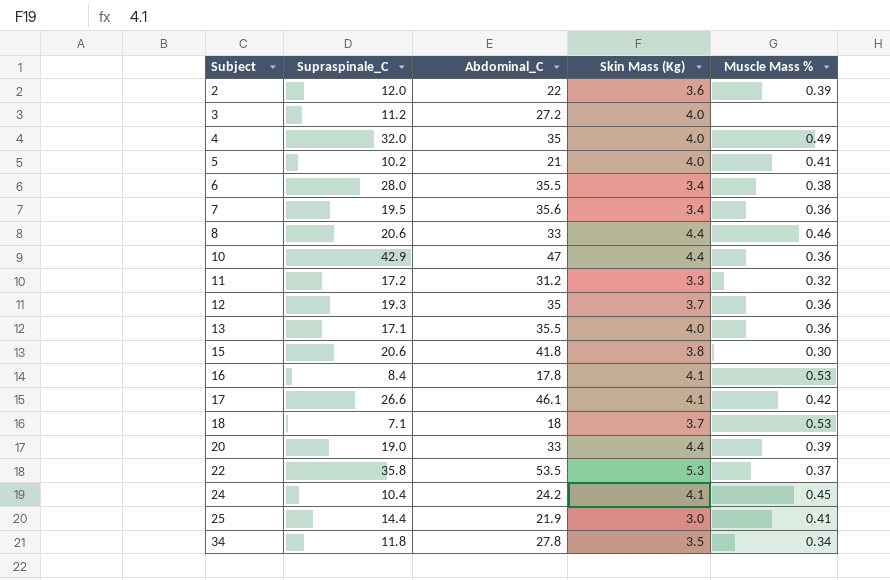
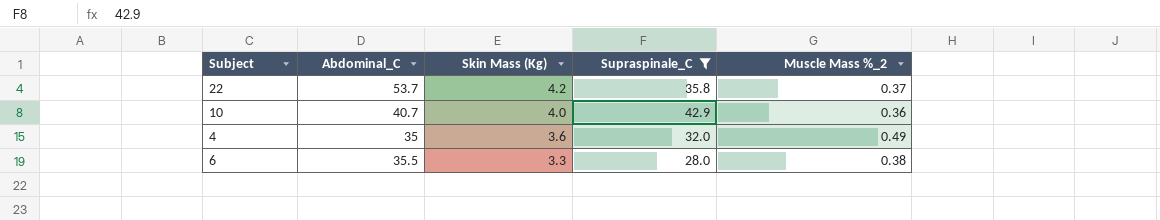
filter: none -> Supraspinale_C >= 28.0
row order: Subject ascending -> Skin Mass (Kg) descending
column Supraspinale_C | position: 2 -> 4
column name: Muscle Mass % -> Muscle Mass %_2
22 | Abdominal_C: 53.5 -> 53.7
22 | Skin Mass (Kg): 5.3 -> 4.2
10 | Abdominal_C: 47 -> 40.7
10 | Skin Mass (Kg): 4.4 -> 4.0
4 | Skin Mass (Kg): 4.0 -> 3.6
6 | Skin Mass (Kg): 3.4 -> 3.3

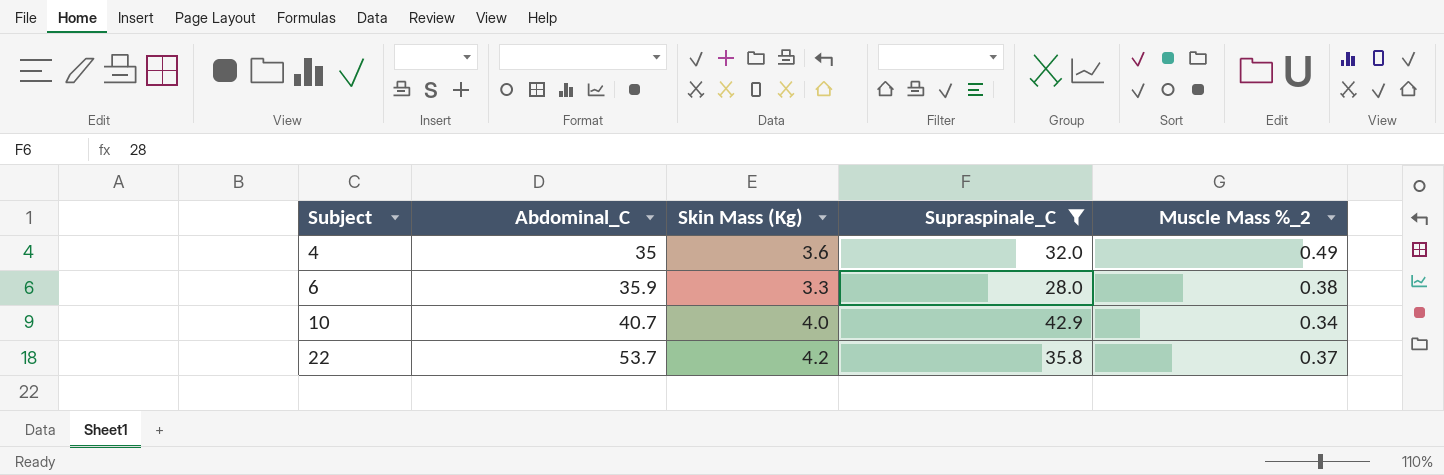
row order: Skin Mass (Kg) descending -> Subject ascending
6 | Abdominal_C: 35.5 -> 35.9
10 | Muscle Mass %_2: 0.36 -> 0.34

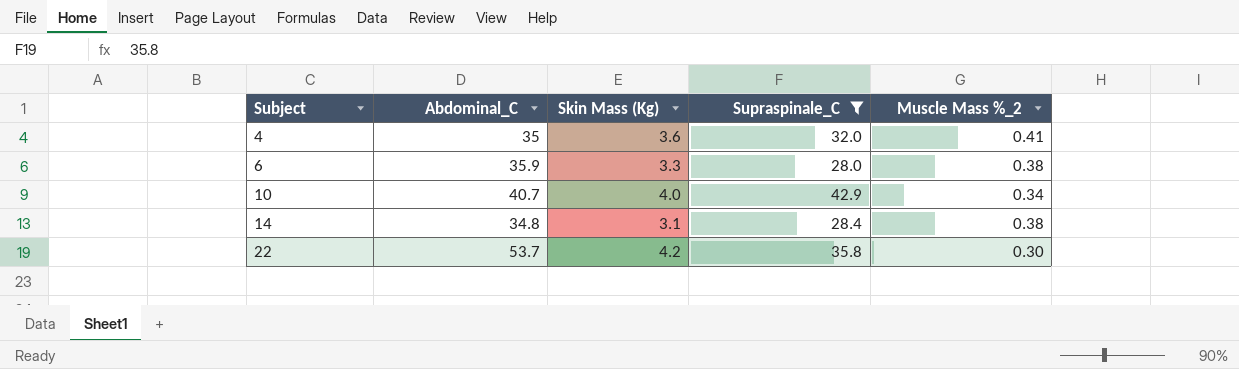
4 | Muscle Mass %_2: 0.49 -> 0.41
row 14: none -> 34.8 | 3.1 | 28.4 | 0.38
22 | Muscle Mass %_2: 0.37 -> 0.30

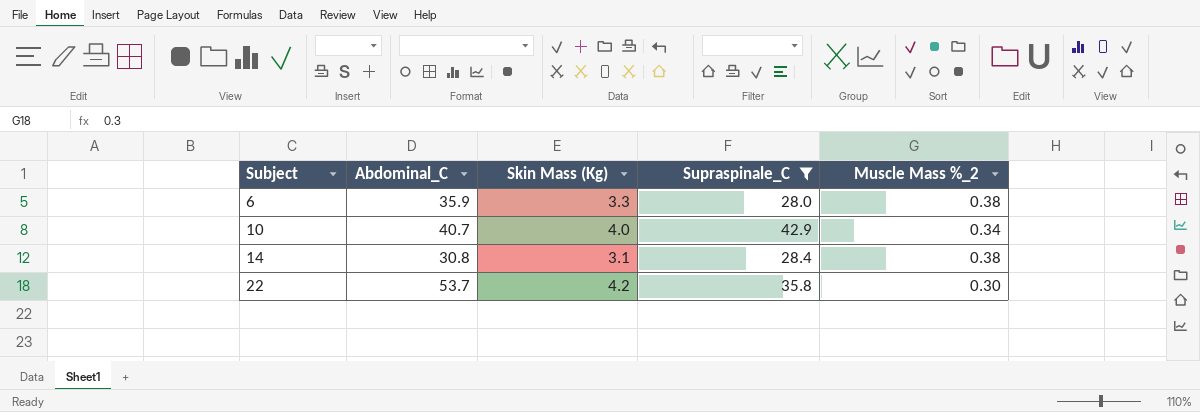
row 4: 35 | 3.6 | 32.0 | 0.41 -> none
14 | Abdominal_C: 34.8 -> 30.8

